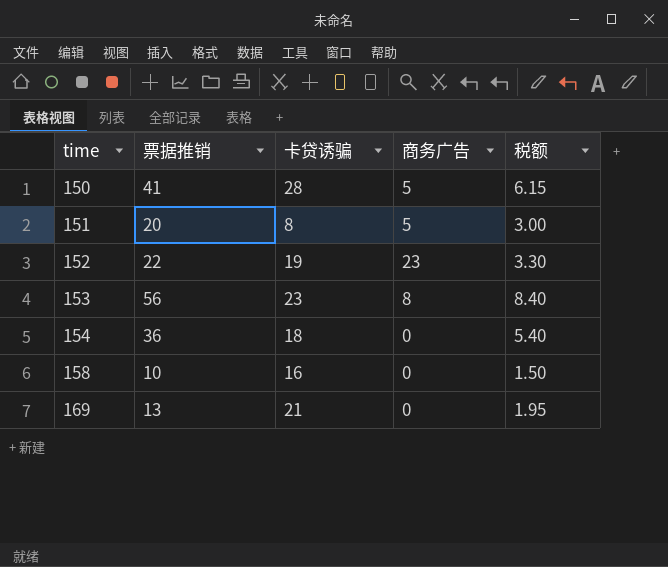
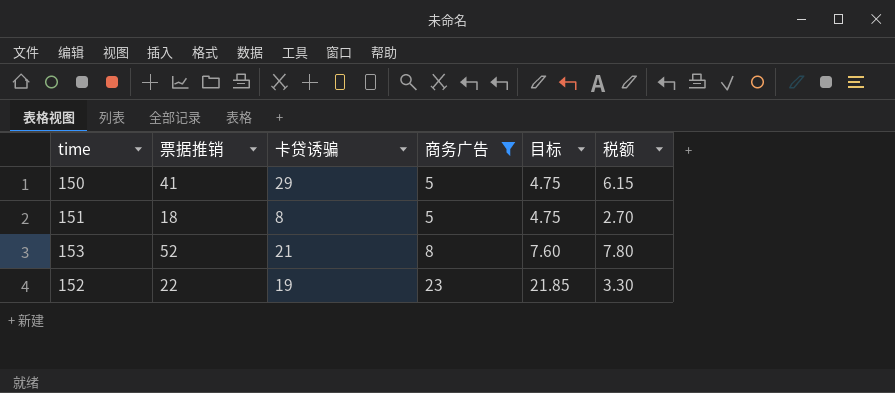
filter: none -> 商务广告 != 0
row order: time ascending -> 商务广告 ascending
column 目标 | formula: none -> [商务广告] * 0.95
150 | 卡贷诱骗: 28 -> 29
151 | 票据推销: 20 -> 18
151 | 税额: 3.00 -> 2.70
153 | 票据推销: 56 -> 52
153 | 卡贷诱骗: 23 -> 21
153 | 税额: 8.40 -> 7.80

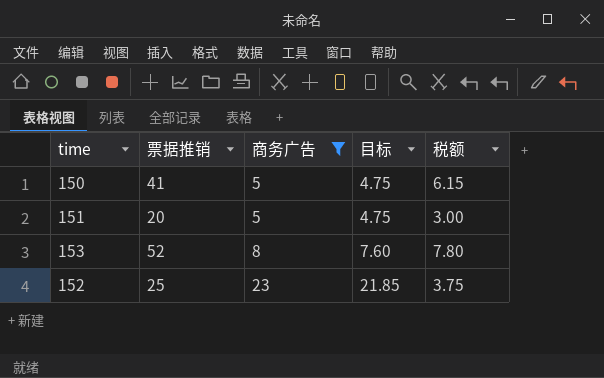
column 卡贷诱骗 | position: 3 -> none
151 | 票据推销: 18 -> 20
151 | 税额: 2.70 -> 3.00
152 | 票据推销: 22 -> 25
152 | 税额: 3.30 -> 3.75

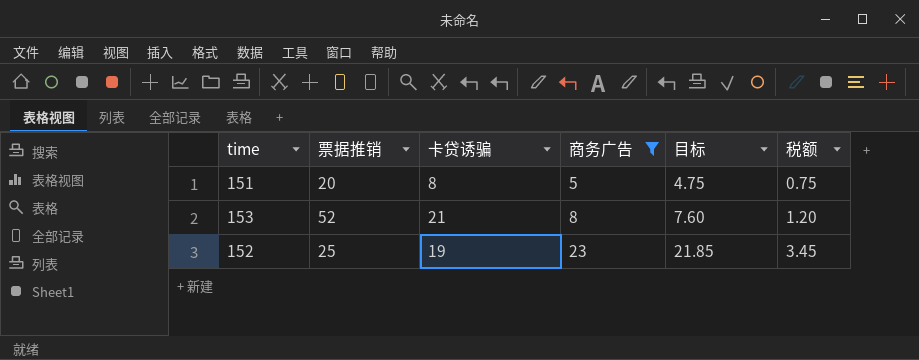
column 卡贷诱骗 | position: none -> 3
column 税额 | formula: [票据推销] * 0.15 -> [商务广告] * 0.15
row 150: 41 | 5 | 4.75 | 6.15 -> none

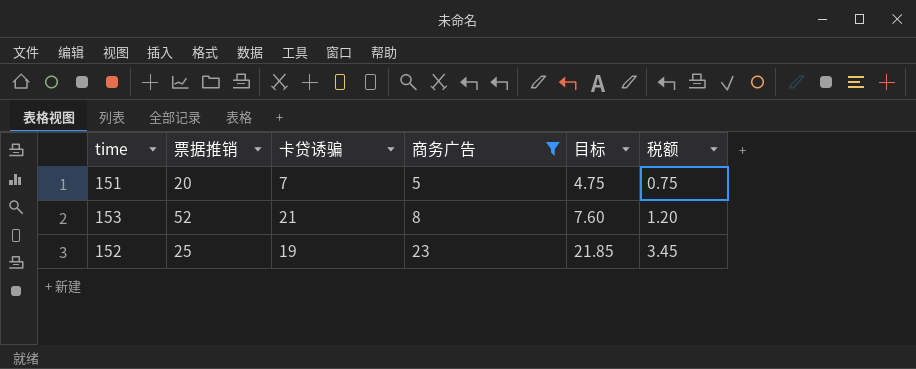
151 | 卡贷诱骗: 8 -> 7

